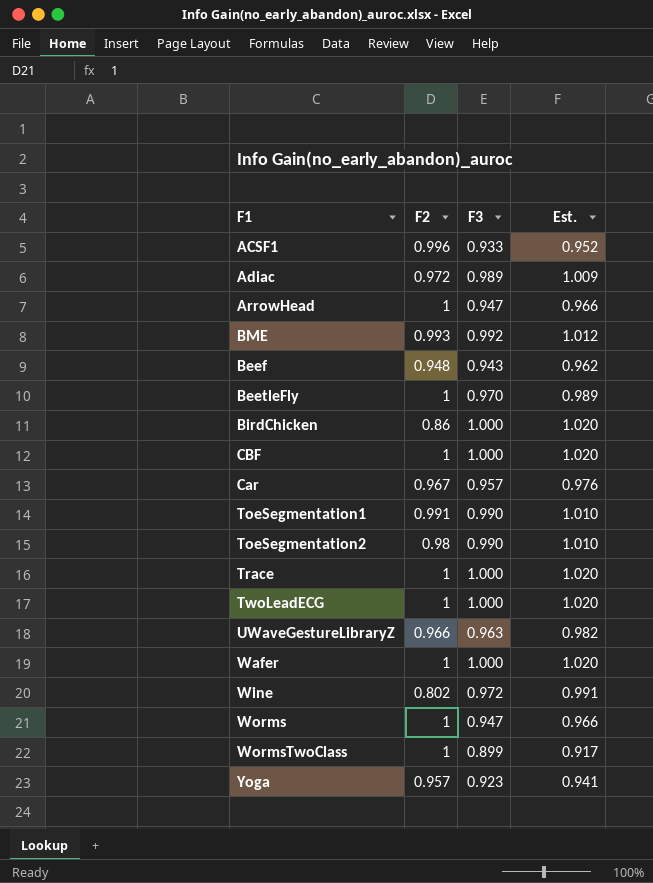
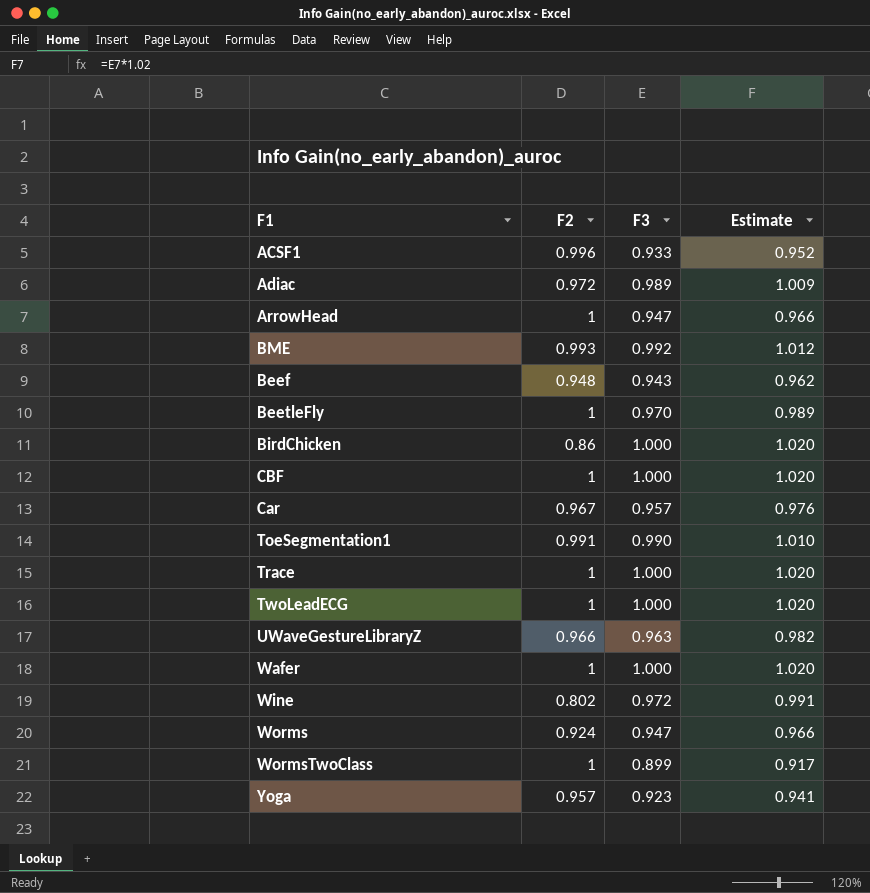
column name: Est. -> Estimate
row ToeSegmentation2: 0.98 | 0.990 | 1.010 -> none
Worms | F2: 1 -> 0.924

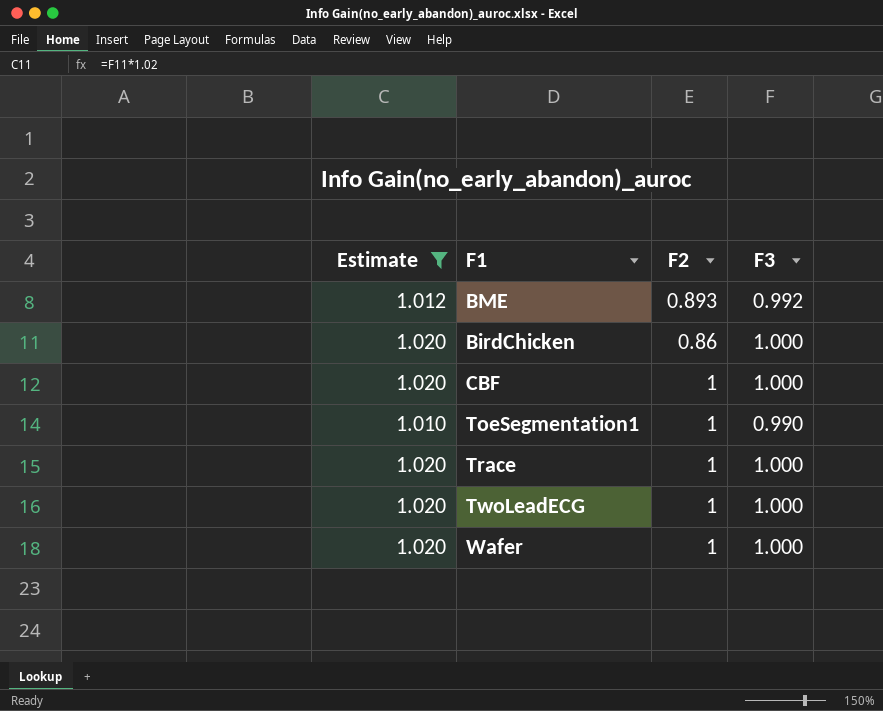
filter: none -> Estimate >= 1.010
column Estimate | position: 4 -> 1
BME | F2: 0.993 -> 0.893
ToeSegmentation1 | F2: 0.991 -> 1

